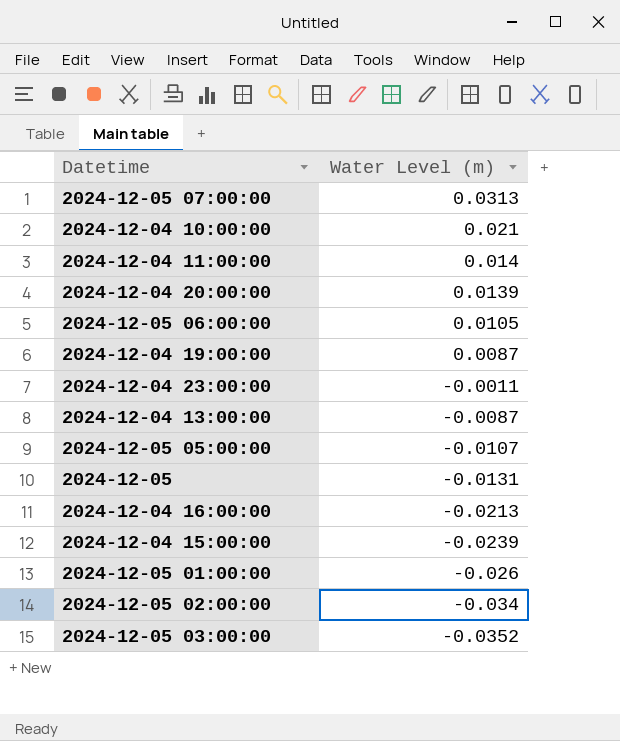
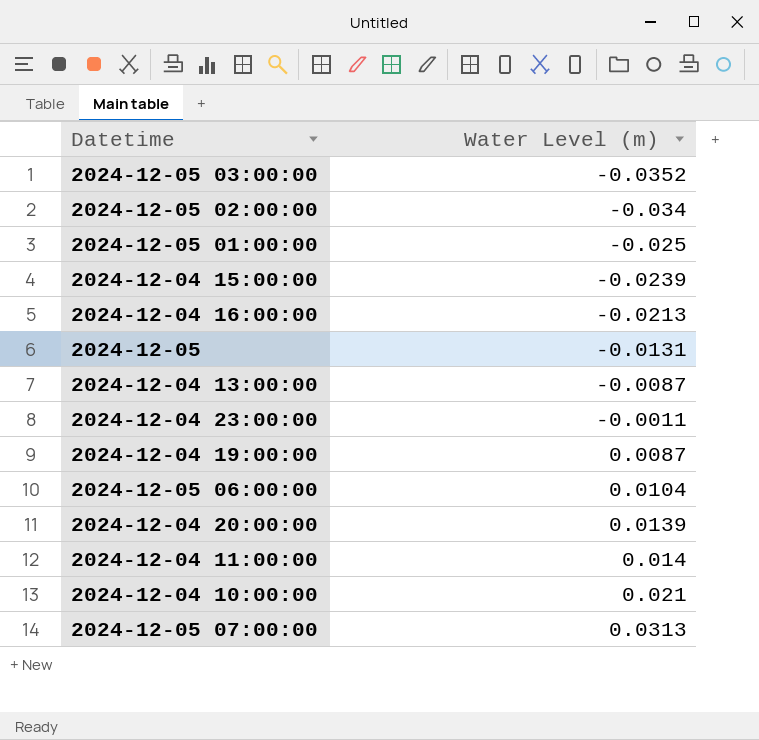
row order: Water Level (m) descending -> Water Level (m) ascending
row 2024-12-05 05:00:00: -0.0107 -> none
2024-12-05 01:00:00 | Water Level (m): -0.026 -> -0.025
2024-12-05 06:00:00 | Water Level (m): 0.0105 -> 0.0104

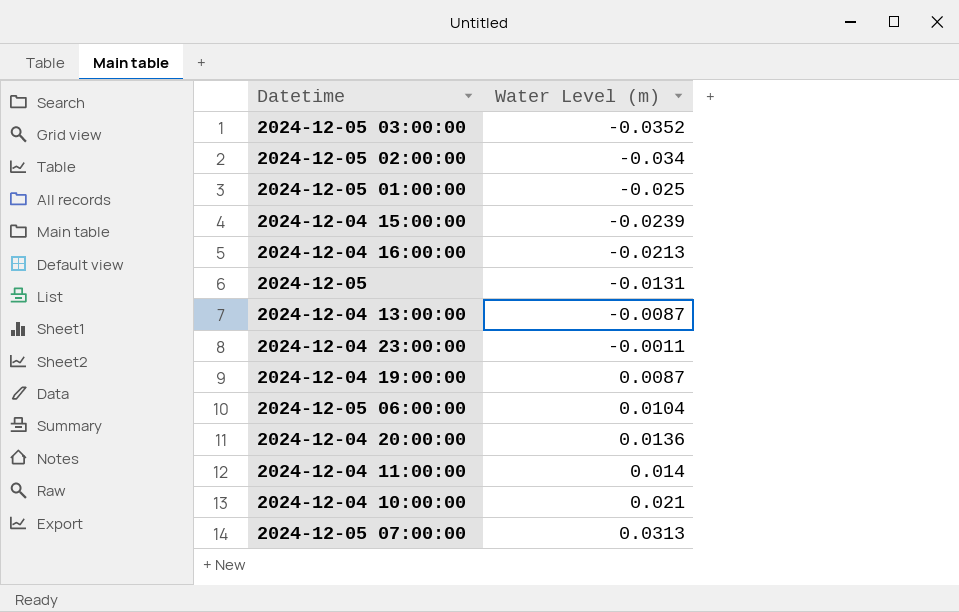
2024-12-04 20:00:00 | Water Level (m): 0.0139 -> 0.0136

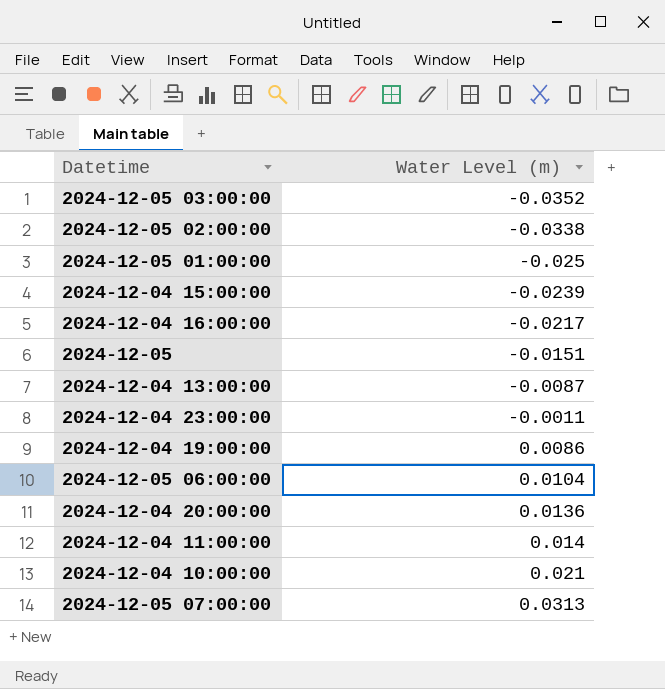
2024-12-05 02:00:00 | Water Level (m): -0.034 -> -0.0338
2024-12-04 16:00:00 | Water Level (m): -0.0213 -> -0.0217
2024-12-05 | Water Level (m): -0.0131 -> -0.0151
2024-12-04 19:00:00 | Water Level (m): 0.0087 -> 0.0086

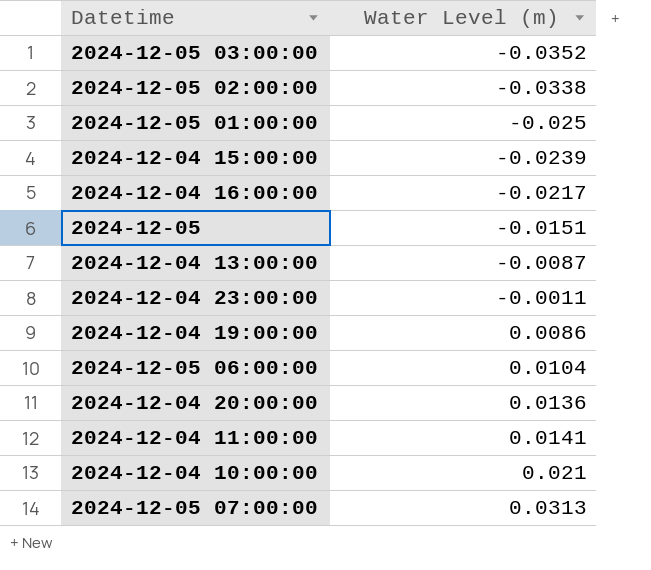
2024-12-04 11:00:00 | Water Level (m): 0.014 -> 0.0141

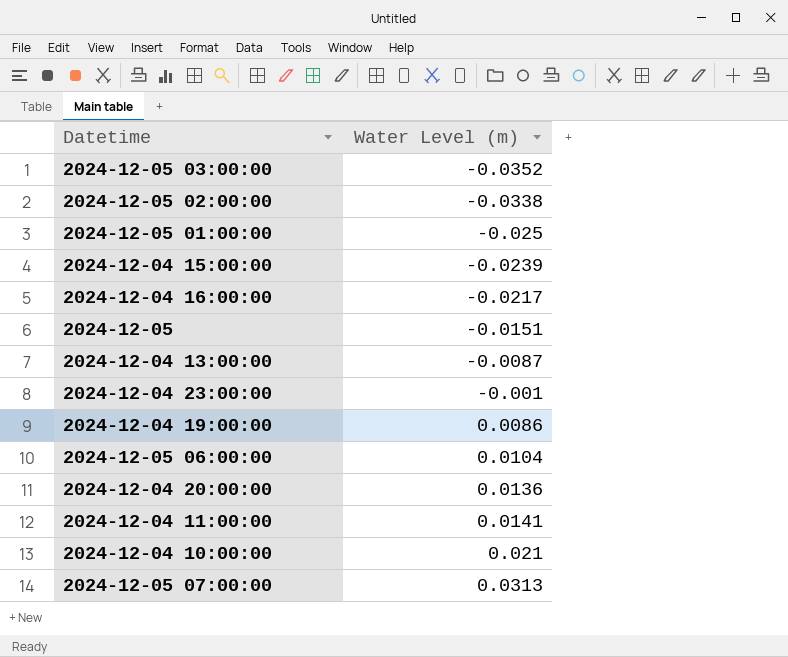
2024-12-04 23:00:00 | Water Level (m): -0.0011 -> -0.001

